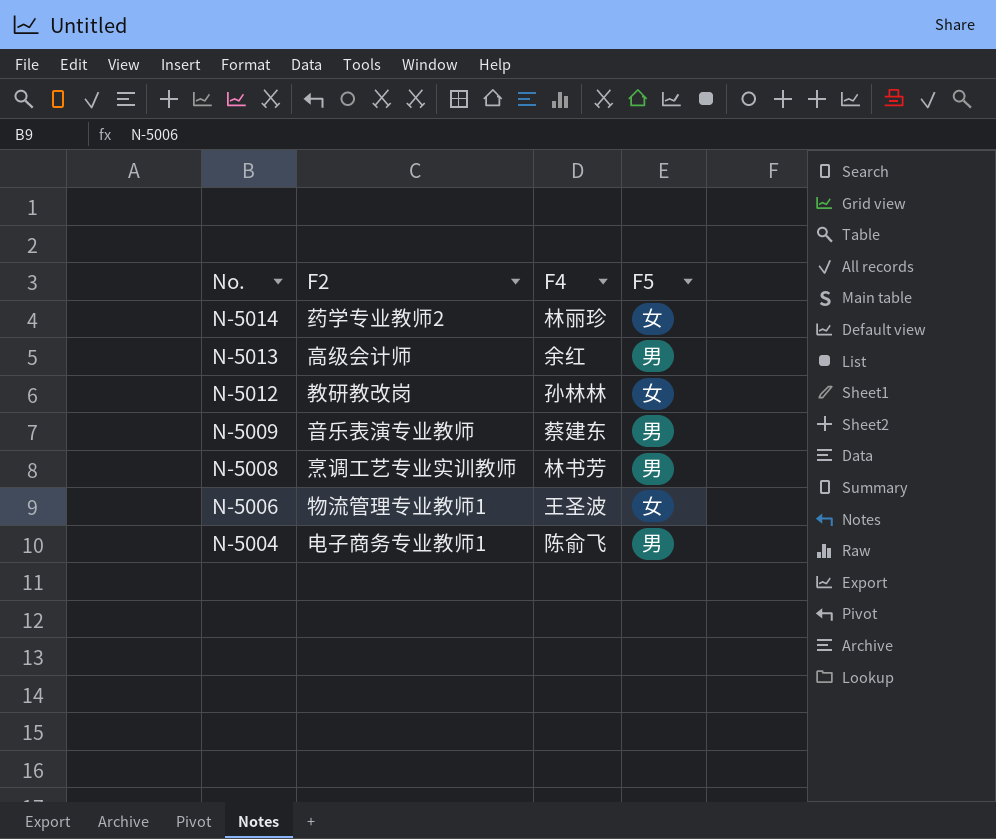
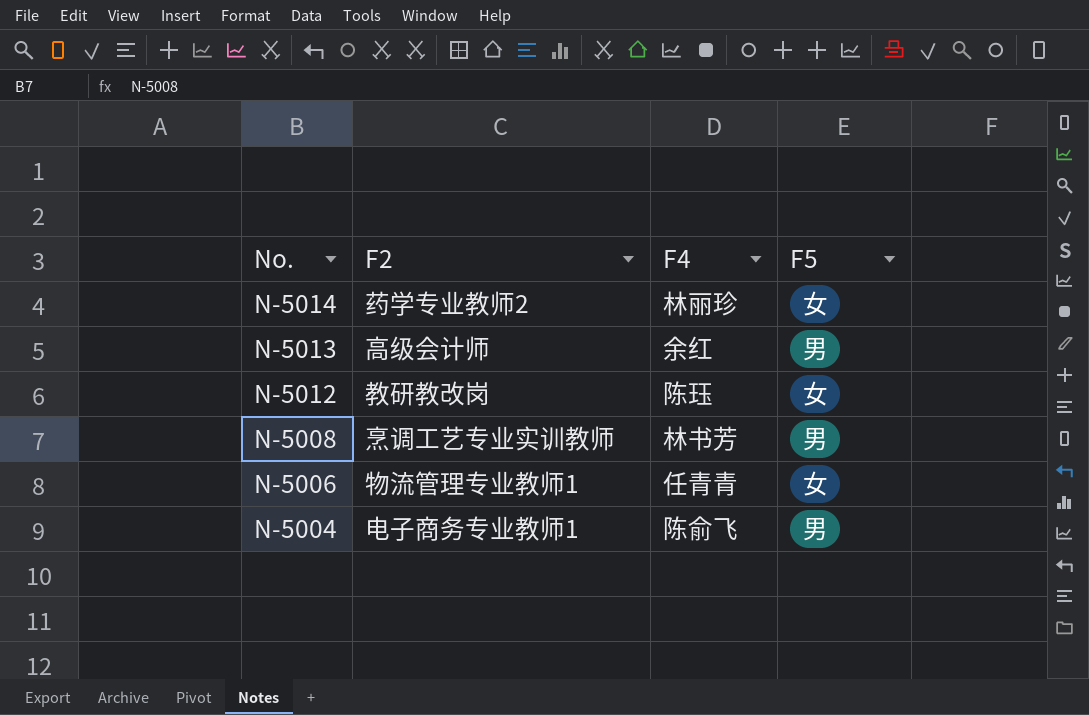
row N-5009: 音乐表演专业教师 | 蔡建东 | 男 -> none
N-5012 | F4: 孙林林 -> 陈珏
N-5006 | F4: 王圣波 -> 任青青

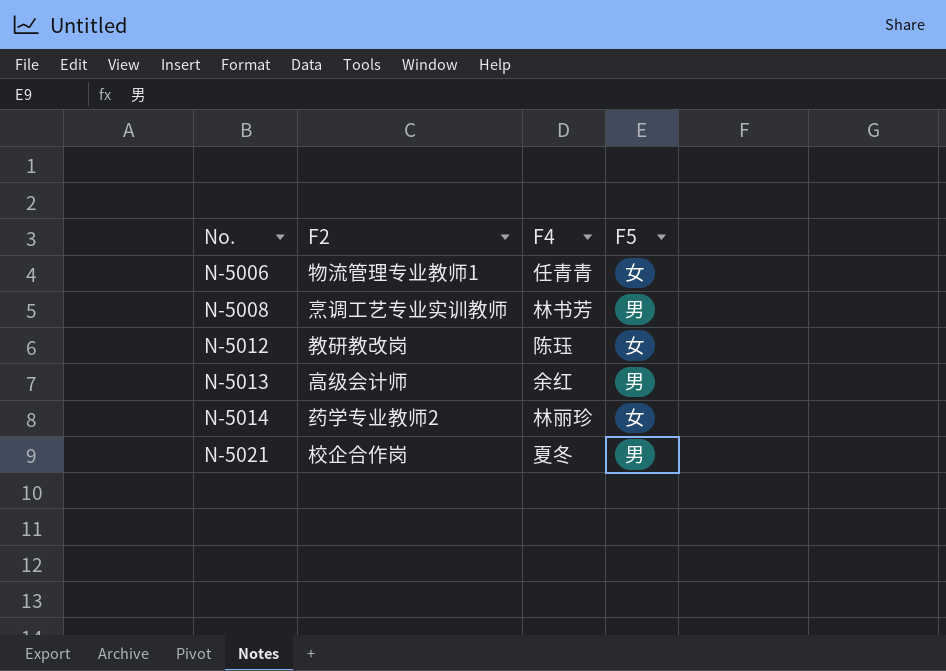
row order: No. descending -> No. ascending
row N-5004: 电子商务专业教师1 | 陈俞飞 | 男 -> none
row N-5021: none -> 校企合作岗 | 夏冬 | 男

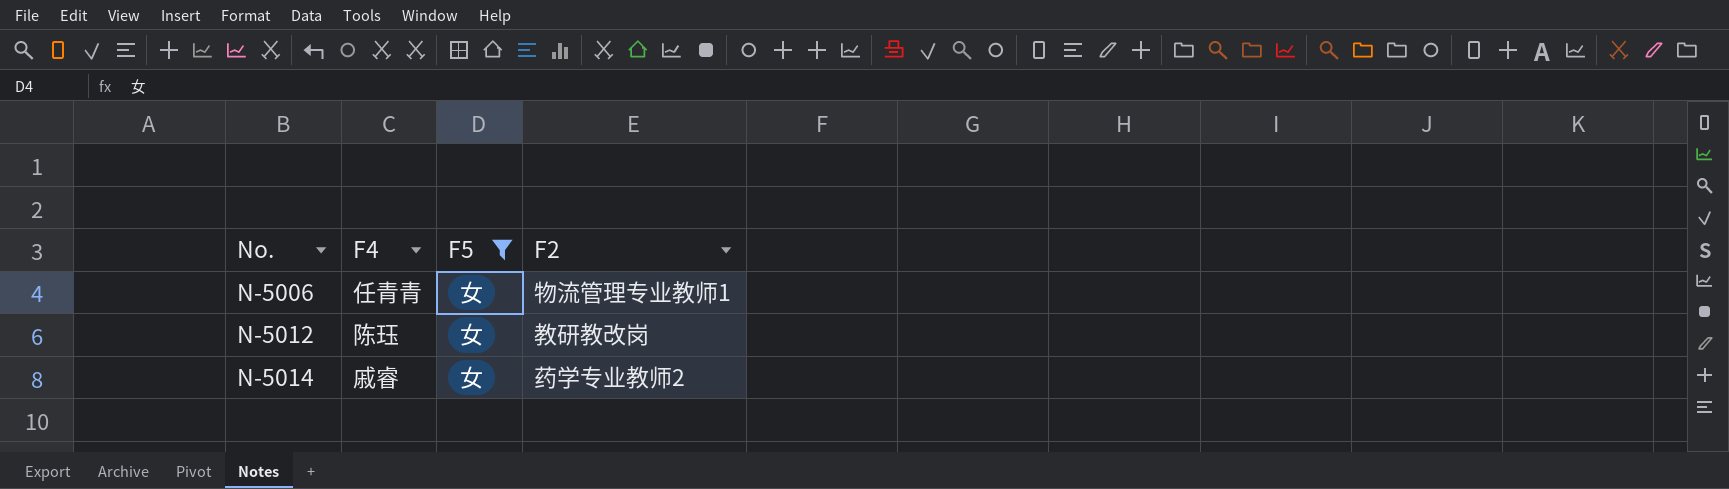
filter: none -> F5 = 女
column F2 | position: 2 -> 4
N-5014 | F4: 林丽珍 -> 戚睿

